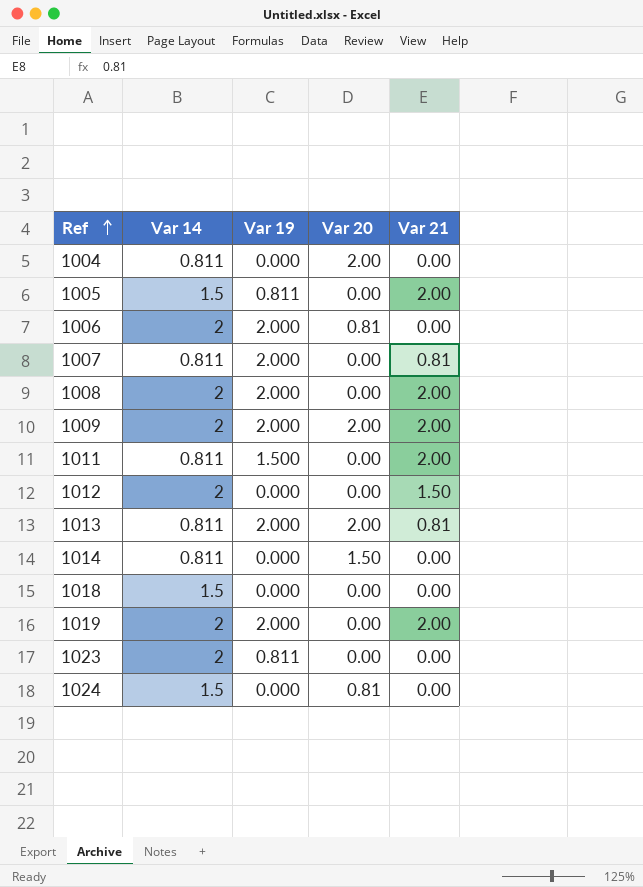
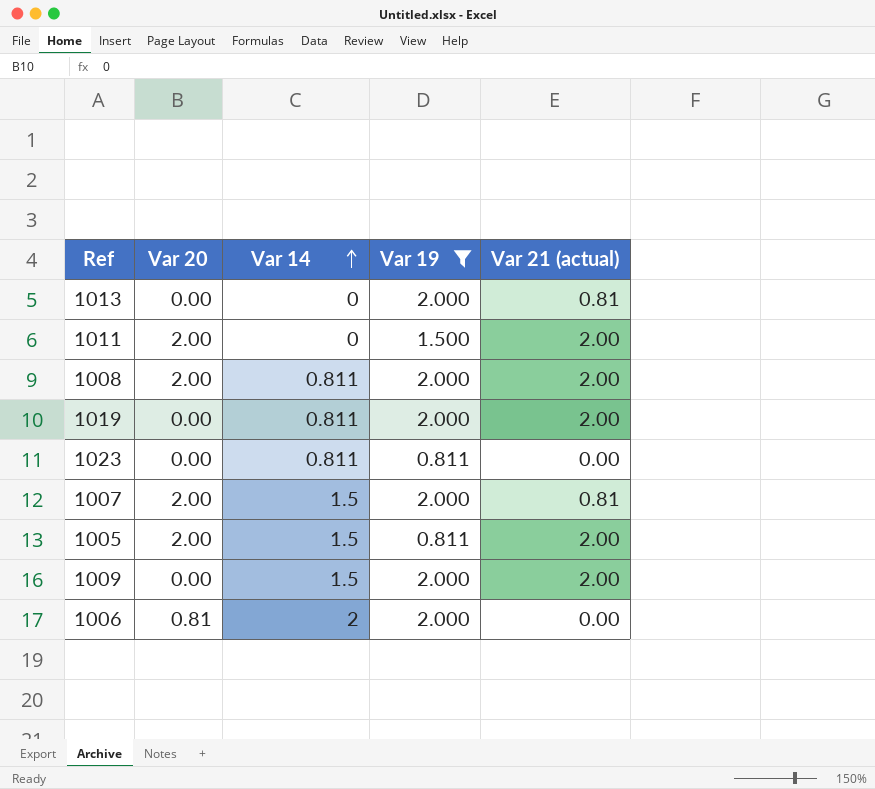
filter: none -> Var 19 != 0.000
row order: Ref ascending -> Var 14 ascending
column Var 20 | position: 4 -> 2
column name: Var 21 -> Var 21 (actual)
1013 | Var 20: 2.00 -> 0.00
1013 | Var 14: 0.811 -> 0
1011 | Var 20: 0.00 -> 2.00
1011 | Var 14: 0.811 -> 0
1008 | Var 20: 0.00 -> 2.00
1008 | Var 14: 2 -> 0.811
1019 | Var 14: 2 -> 0.811
1023 | Var 14: 2 -> 0.811
1007 | Var 20: 0.00 -> 2.00
1007 | Var 14: 0.811 -> 1.5
1005 | Var 20: 0.00 -> 2.00
1009 | Var 20: 2.00 -> 0.00
1009 | Var 14: 2 -> 1.5

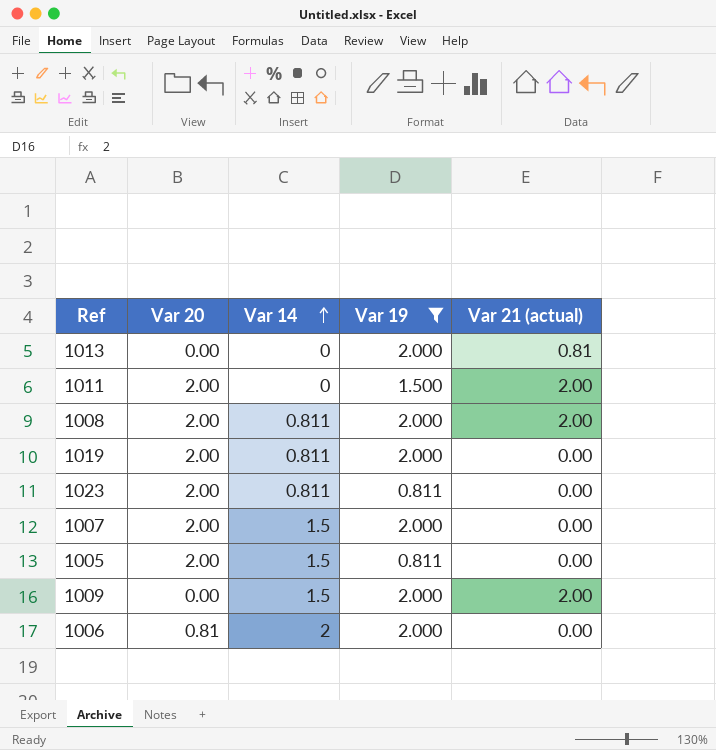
1019 | Var 20: 0.00 -> 2.00
1019 | Var 21 (actual): 2.00 -> 0.00
1023 | Var 20: 0.00 -> 2.00
1007 | Var 21 (actual): 0.81 -> 0.00
1005 | Var 21 (actual): 2.00 -> 0.00

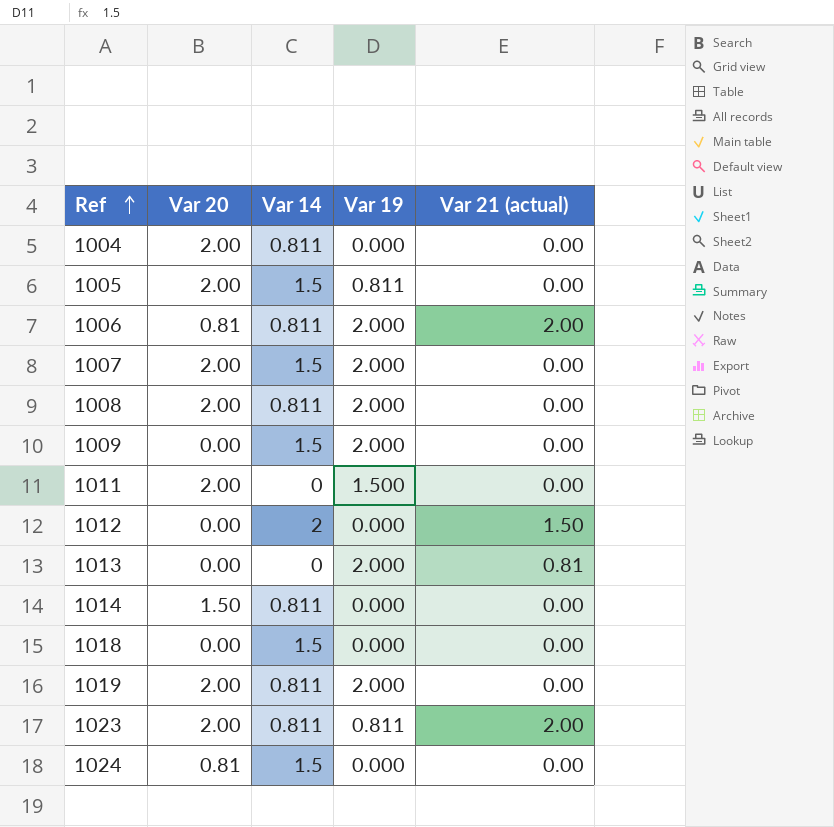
filter: Var 19 != 0.000 -> none
row order: Var 14 ascending -> Ref ascending
1006 | Var 14: 2 -> 0.811
1006 | Var 21 (actual): 0.00 -> 2.00
1008 | Var 21 (actual): 2.00 -> 0.00
1009 | Var 21 (actual): 2.00 -> 0.00
1011 | Var 21 (actual): 2.00 -> 0.00
1023 | Var 21 (actual): 0.00 -> 2.00

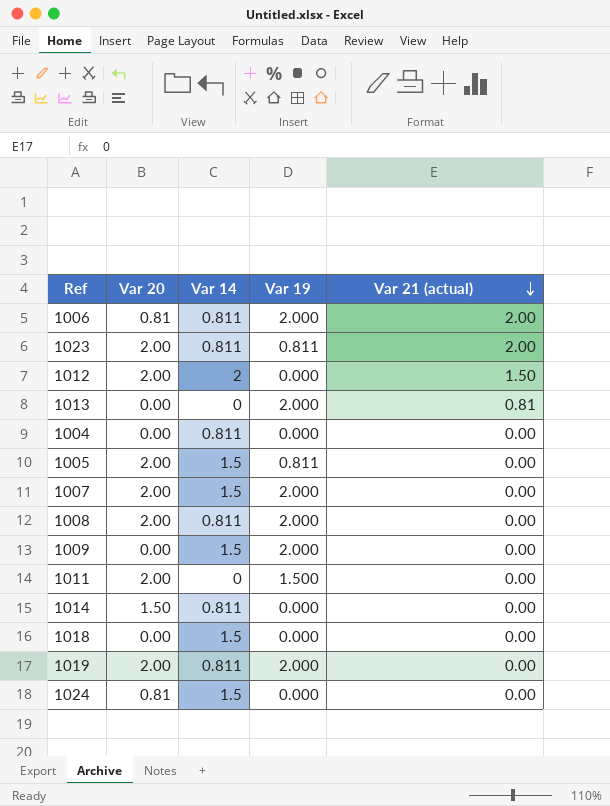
row order: Ref ascending -> Var 21 (actual) descending
1012 | Var 20: 0.00 -> 2.00
1004 | Var 20: 2.00 -> 0.00

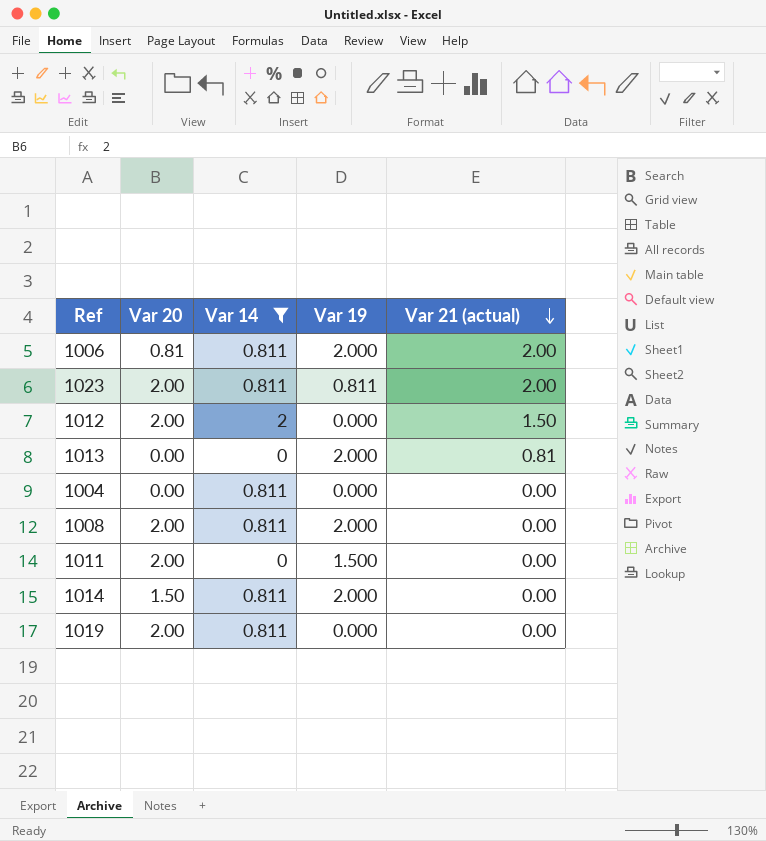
filter: none -> Var 14 != 1.5
1014 | Var 19: 0.000 -> 2.000
1019 | Var 19: 2.000 -> 0.000

